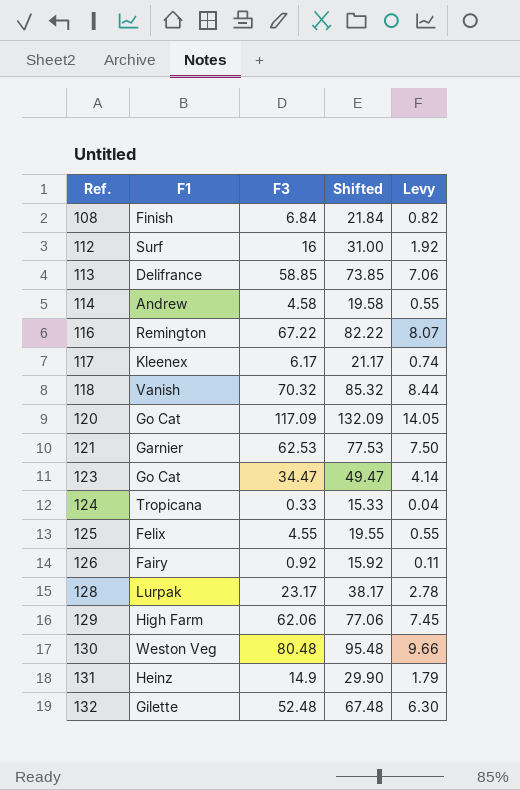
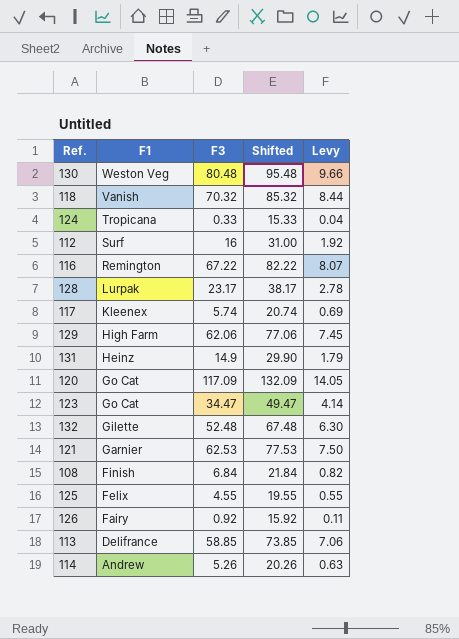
row order: Ref. ascending -> F1 descending
117 | F3: 6.17 -> 5.74
117 | Shifted: 21.17 -> 20.74
117 | Levy: 0.74 -> 0.69
114 | F3: 4.58 -> 5.26
114 | Shifted: 19.58 -> 20.26
114 | Levy: 0.55 -> 0.63

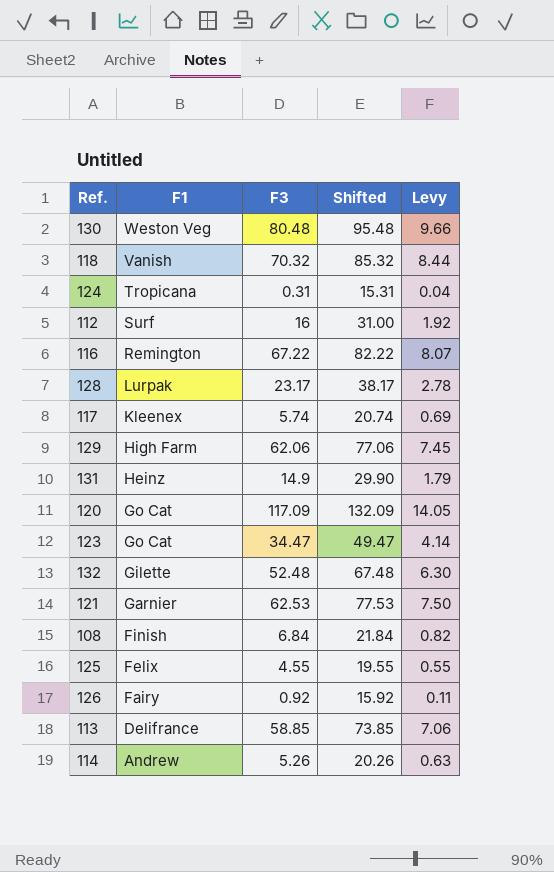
124 | F3: 0.33 -> 0.31
124 | Shifted: 15.33 -> 15.31

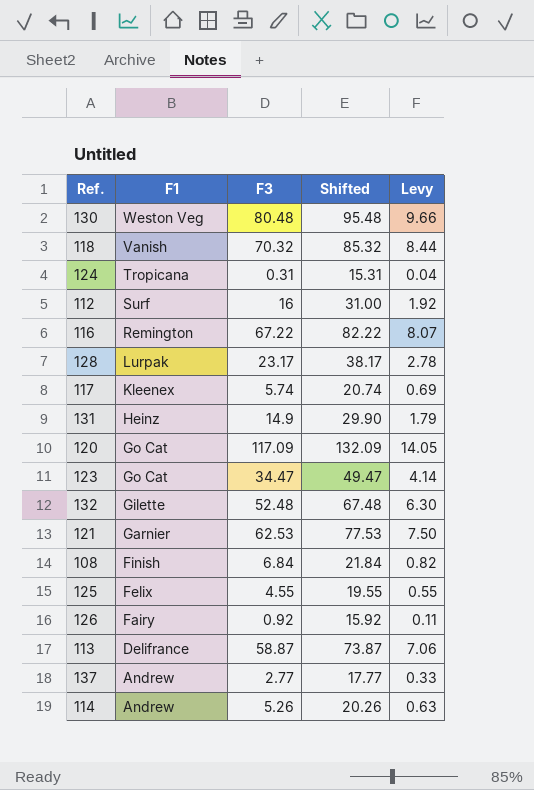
row 129: High Farm | 62.06 | 77.06 | 7.45 -> none
113 | F3: 58.85 -> 58.87
113 | Shifted: 73.85 -> 73.87
row 137: none -> Andrew | 2.77 | 17.77 | 0.33

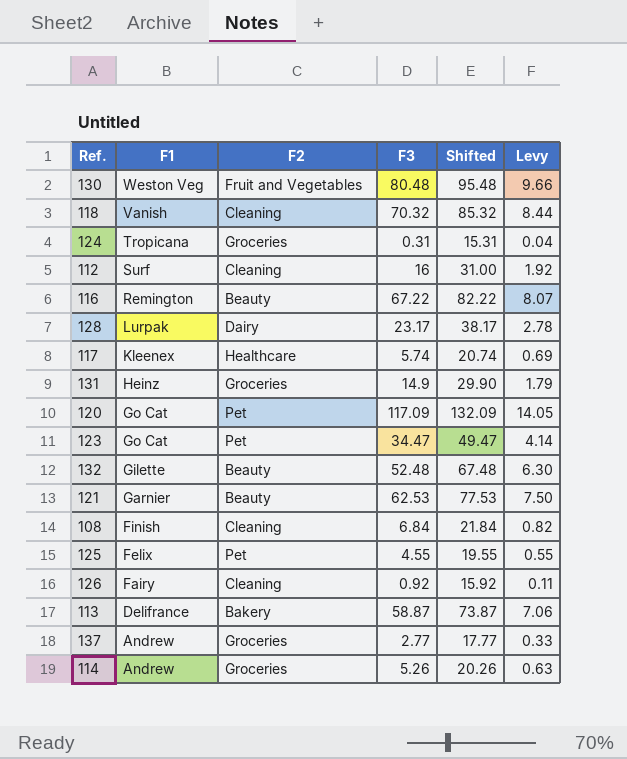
column F2 | position: none -> 3

